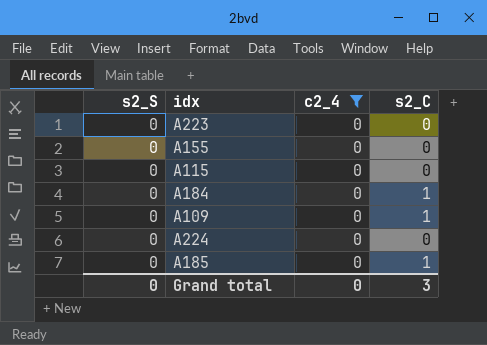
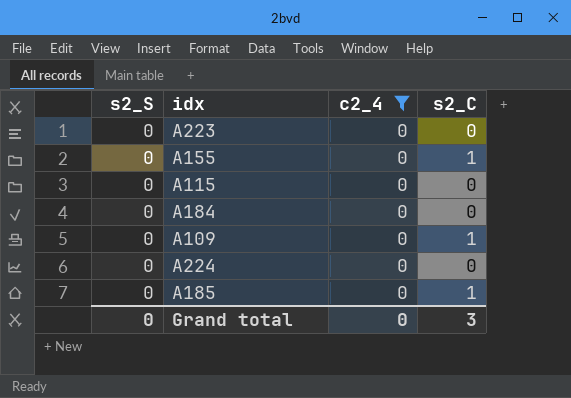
A155 | s2_C: 0 -> 1
A184 | s2_C: 1 -> 0

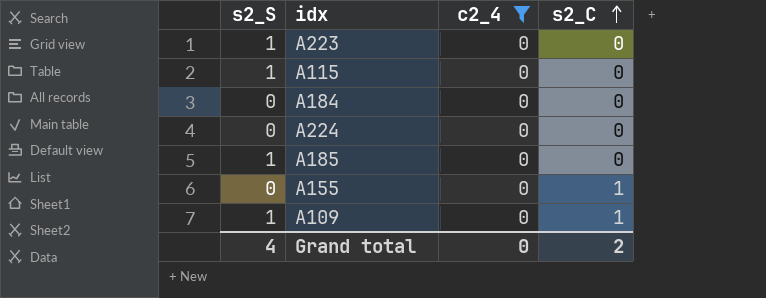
row order: none -> s2_C ascending
A223 | s2_S: 0 -> 1
A115 | s2_S: 0 -> 1
A185 | s2_S: 0 -> 1
A185 | s2_C: 1 -> 0
A109 | s2_S: 0 -> 1
Grand total | s2_S: 0 -> 4
Grand total | s2_C: 3 -> 2

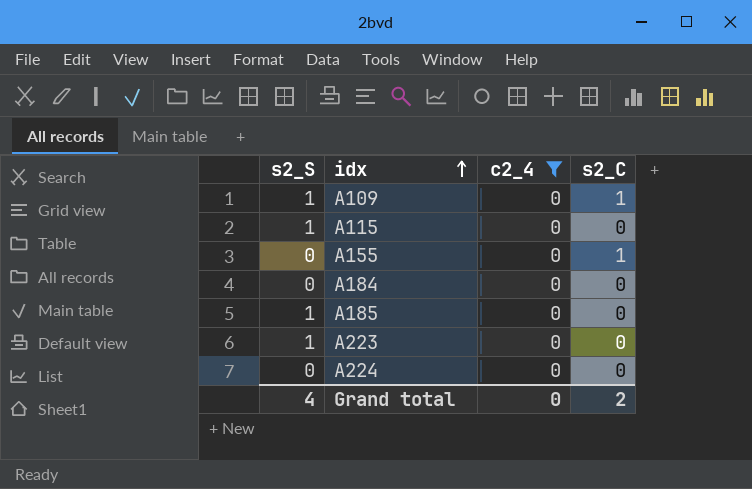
row order: s2_C ascending -> idx ascending

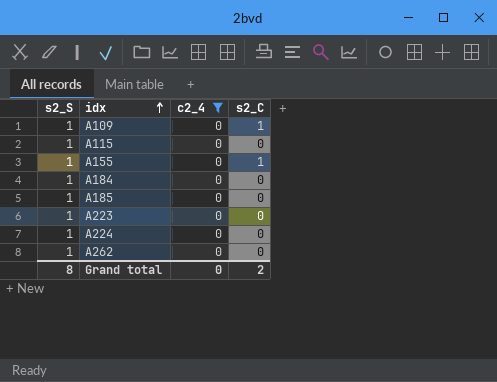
A155 | s2_S: 0 -> 1
A184 | s2_S: 0 -> 1
A224 | s2_S: 0 -> 1
row A262: none -> 1 | 0 | 0
Grand total | s2_S: 4 -> 8

